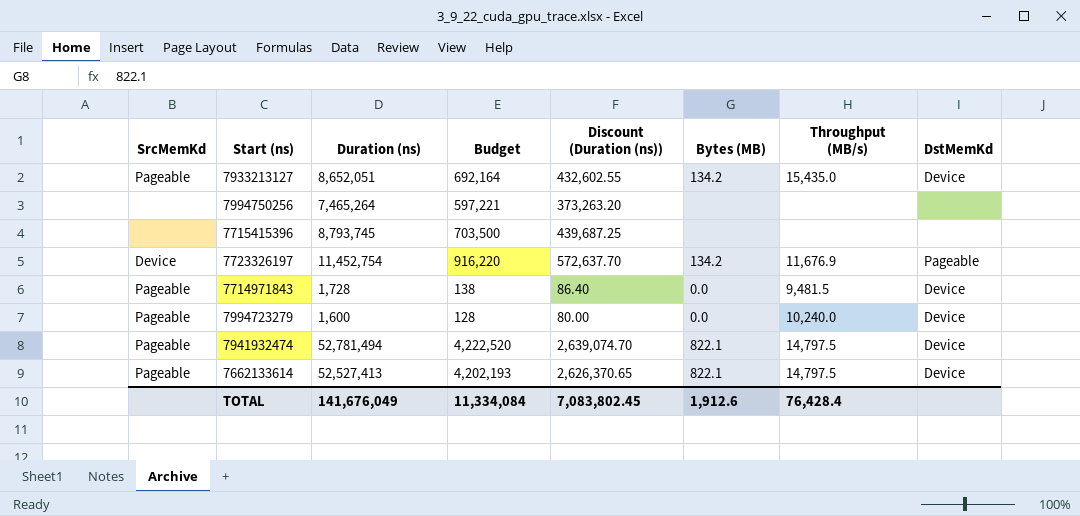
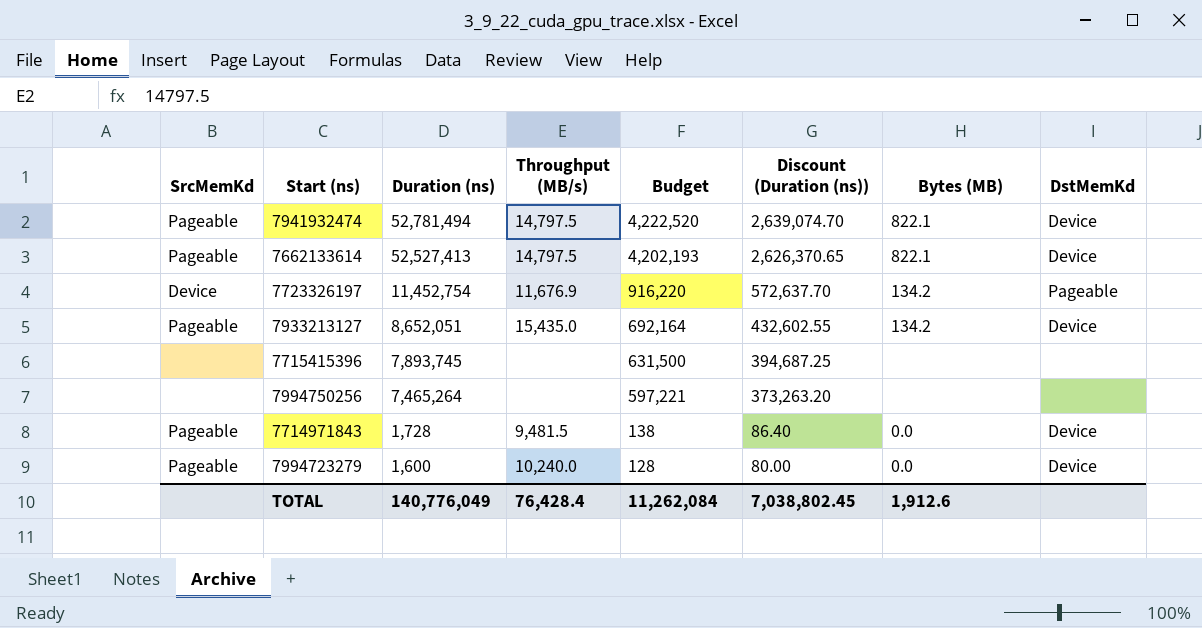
row order: none -> Duration (ns) descending
column Throughput (MB/s) | position: 7 -> 4
7715415396 | Duration (ns): 8,793,745 -> 7,893,745
7715415396 | Budget: 703,500 -> 631,500
7715415396 | Discount (Duration (ns)): 439,687.25 -> 394,687.25
TOTAL | Duration (ns): 141,676,049 -> 140,776,049
TOTAL | Budget: 11,334,084 -> 11,262,084
TOTAL | Discount (Duration (ns)): 7,083,802.45 -> 7,038,802.45

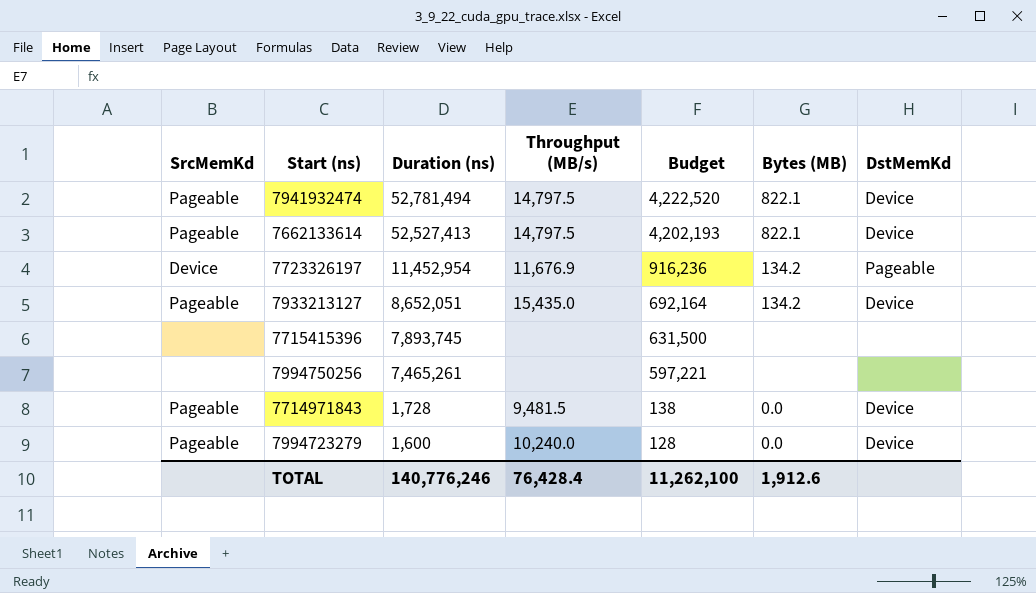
column Discount (Duration (ns)) | formula: [Duration (ns)] * 0.05 -> none
7723326197 | Duration (ns): 11,452,754 -> 11,452,954
7723326197 | Budget: 916,220 -> 916,236
7994750256 | Duration (ns): 7,465,264 -> 7,465,261
TOTAL | Duration (ns): 140,776,049 -> 140,776,246
TOTAL | Budget: 11,262,084 -> 11,262,100

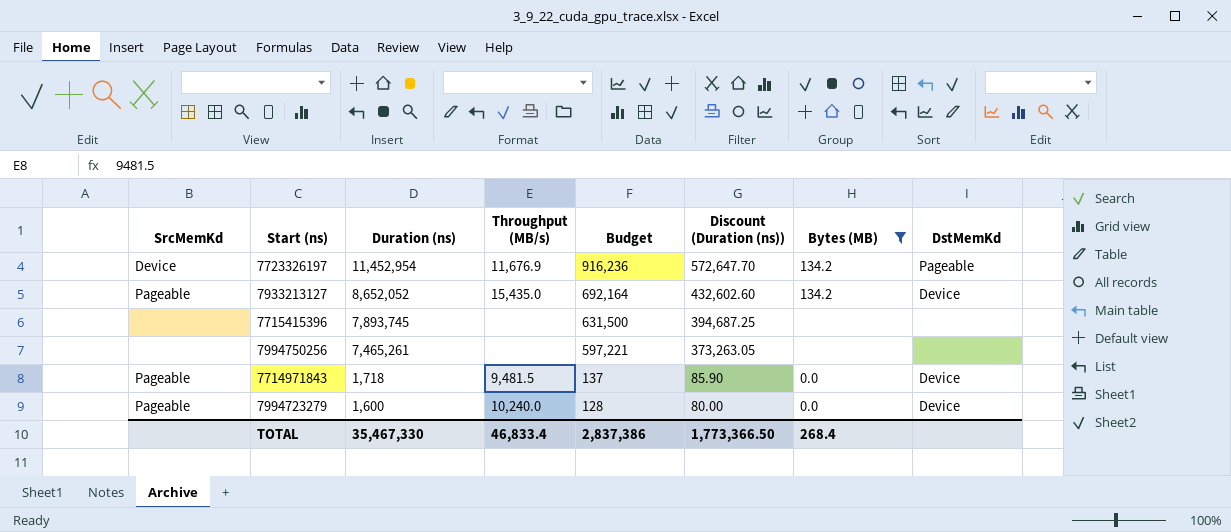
filter: none -> Bytes (MB) != 822.1
column Discount (Duration (ns)) | formula: none -> [Duration (ns)] * 0.05
7933213127 | Duration (ns): 8,652,051 -> 8,652,052
7714971843 | Duration (ns): 1,728 -> 1,718
7714971843 | Budget: 138 -> 137
TOTAL | Duration (ns): 140,776,246 -> 35,467,330
TOTAL | Throughput (MB/s): 76,428.4 -> 46,833.4
TOTAL | Budget: 11,262,100 -> 2,837,386
TOTAL | Bytes (MB): 1,912.6 -> 268.4

